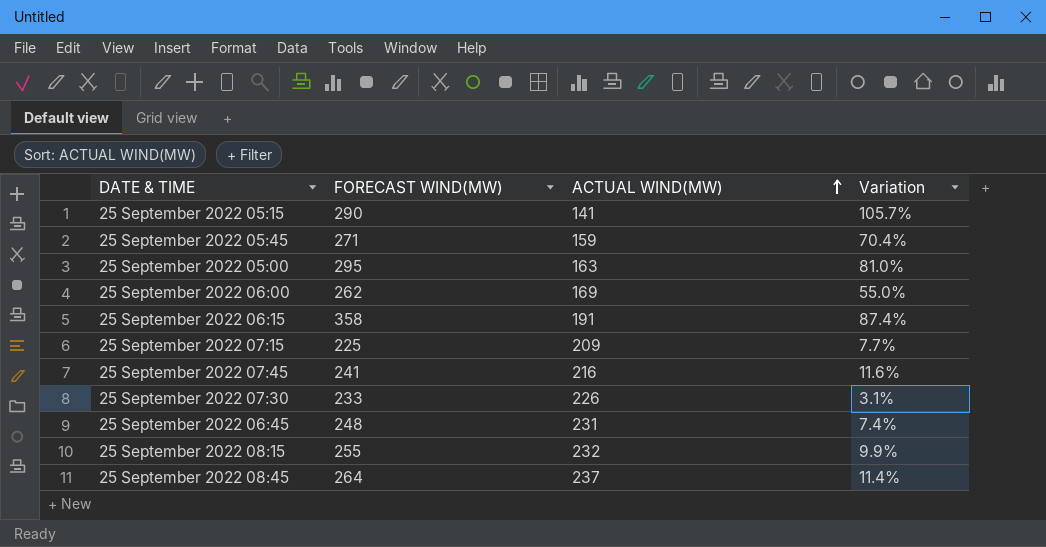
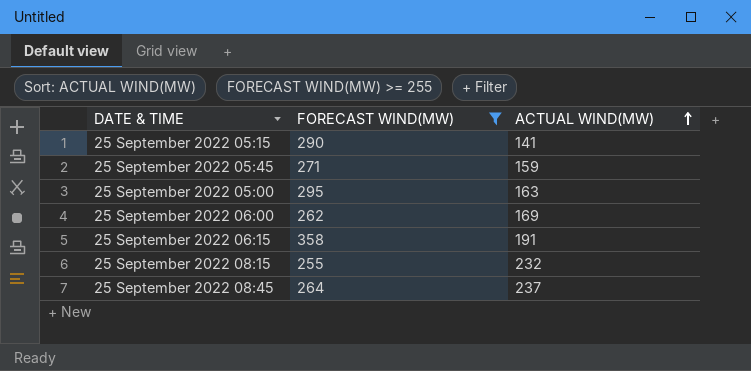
filter: none -> FORECAST WIND(MW) >= 255
column Variation | formula: ([FORECAST WIND(MW)] - [ACTUAL WIND(MW)]) / [ACTUAL WIND(MW)] -> none

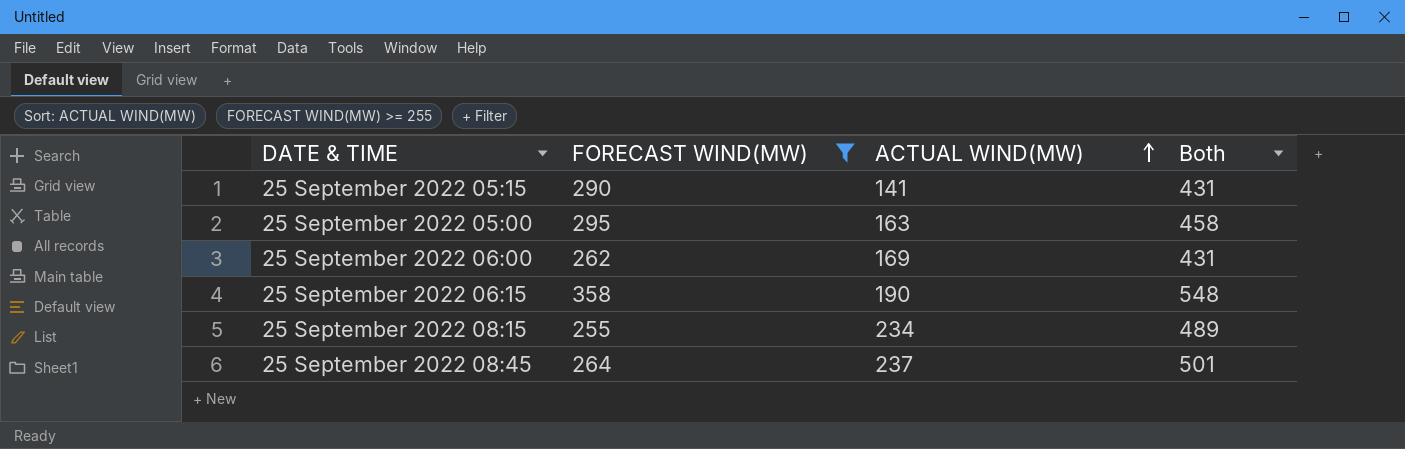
column Both | formula: none -> [FORECAST WIND(MW)] + [ACTUAL WIND(MW)]
row 25 September 2022 05:45: 271 | 159 -> none
25 September 2022 06:15 | ACTUAL WIND(MW): 191 -> 190
25 September 2022 08:15 | ACTUAL WIND(MW): 232 -> 234

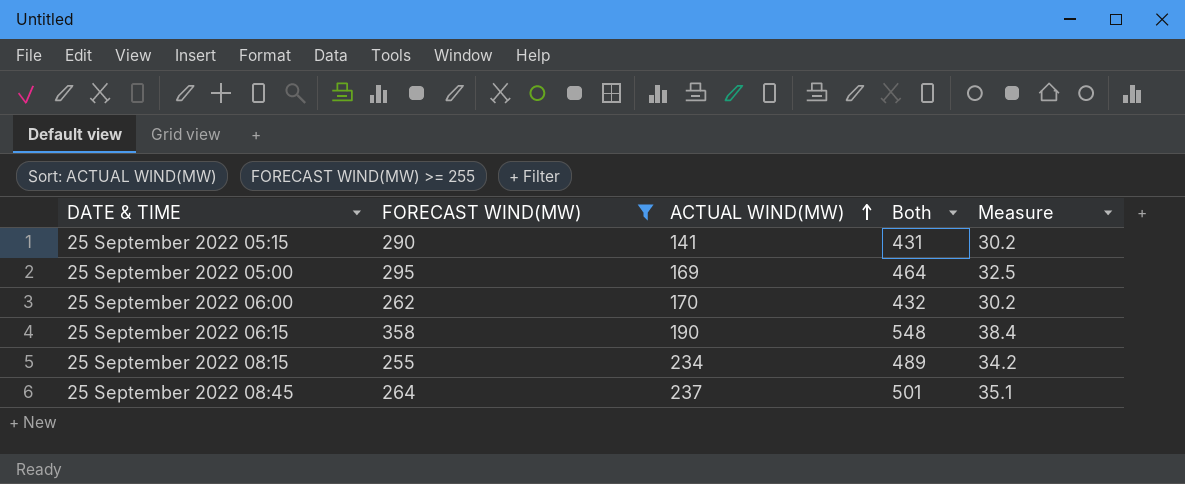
column Measure | formula: none -> [Both] * 0.07
25 September 2022 05:00 | ACTUAL WIND(MW): 163 -> 169
25 September 2022 05:00 | Both: 458 -> 464
25 September 2022 06:00 | ACTUAL WIND(MW): 169 -> 170
25 September 2022 06:00 | Both: 431 -> 432

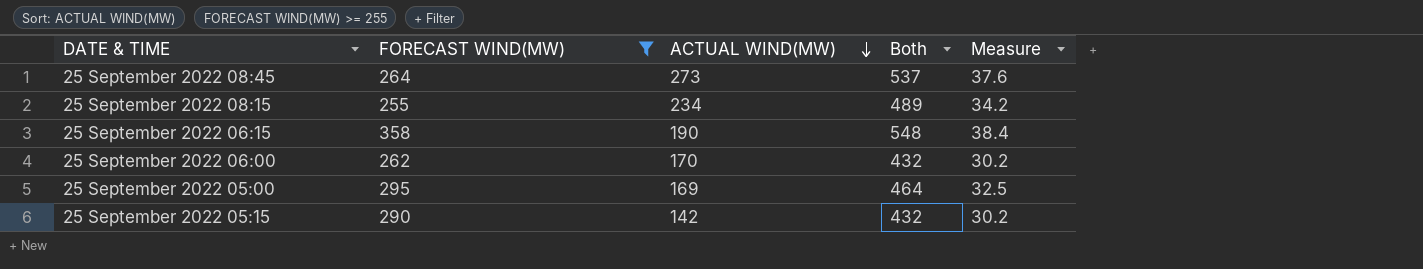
row order: ACTUAL WIND(MW) ascending -> ACTUAL WIND(MW) descending
25 September 2022 08:45 | ACTUAL WIND(MW): 237 -> 273
25 September 2022 08:45 | Both: 501 -> 537
25 September 2022 08:45 | Measure: 35.1 -> 37.6
25 September 2022 05:15 | ACTUAL WIND(MW): 141 -> 142
25 September 2022 05:15 | Both: 431 -> 432

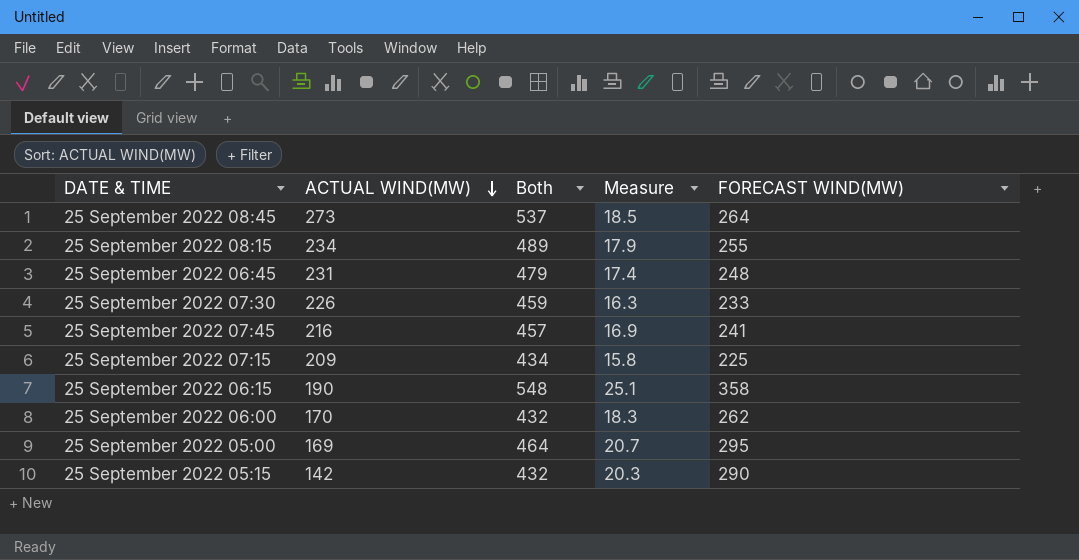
filter: FORECAST WIND(MW) >= 255 -> none
column Measure | formula: [Both] * 0.07 -> [FORECAST WIND(MW)] * 0.07
column FORECAST WIND(MW) | position: 2 -> 5

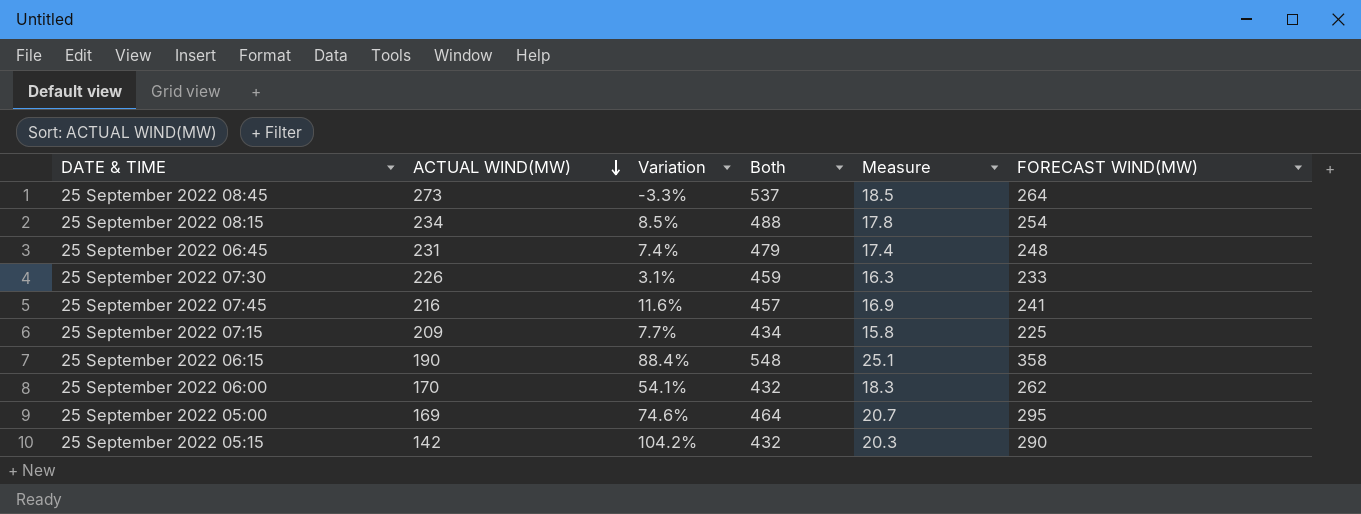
column Variation | formula: none -> ([FORECAST WIND(MW)] - [ACTUAL WIND(MW)]) / [ACTUAL WIND(MW)]
25 September 2022 08:15 | Both: 489 -> 488
25 September 2022 08:15 | Measure: 17.9 -> 17.8
25 September 2022 08:15 | FORECAST WIND(MW): 255 -> 254

